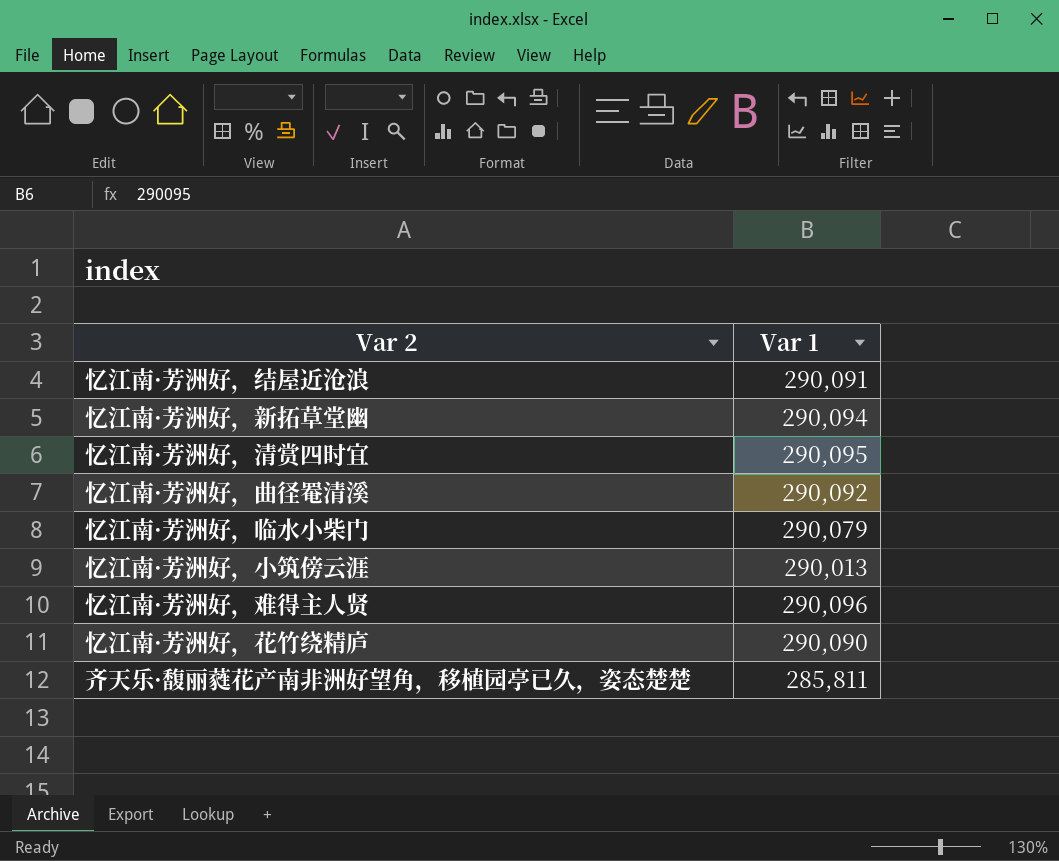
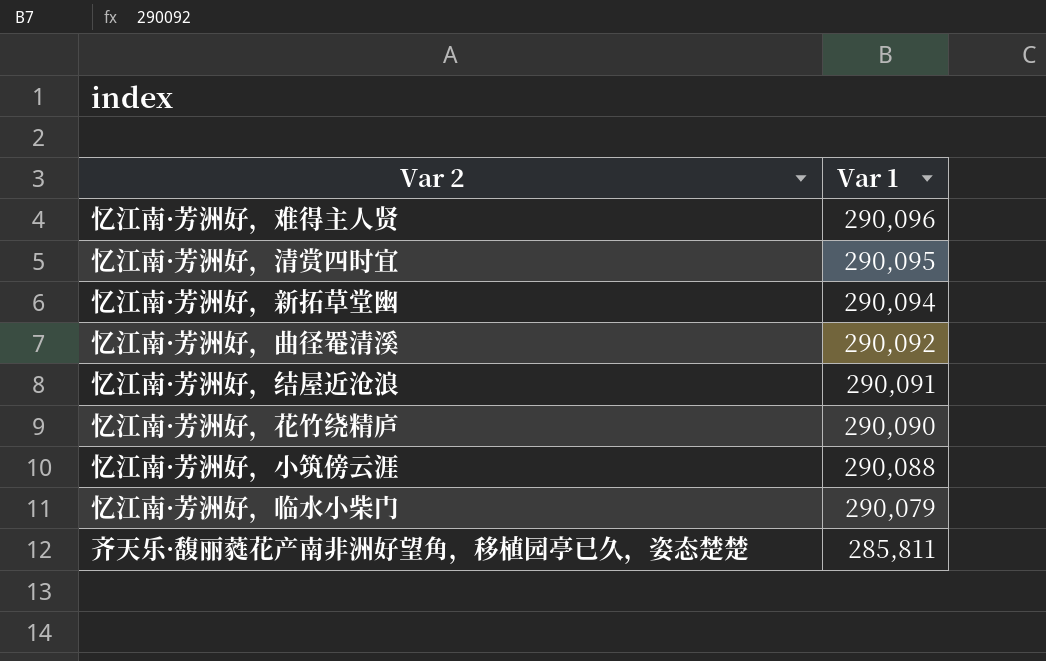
row order: none -> Var 1 descending
忆江南·芳洲好，小筑傍云涯 | Var 1: 290,013 -> 290,088

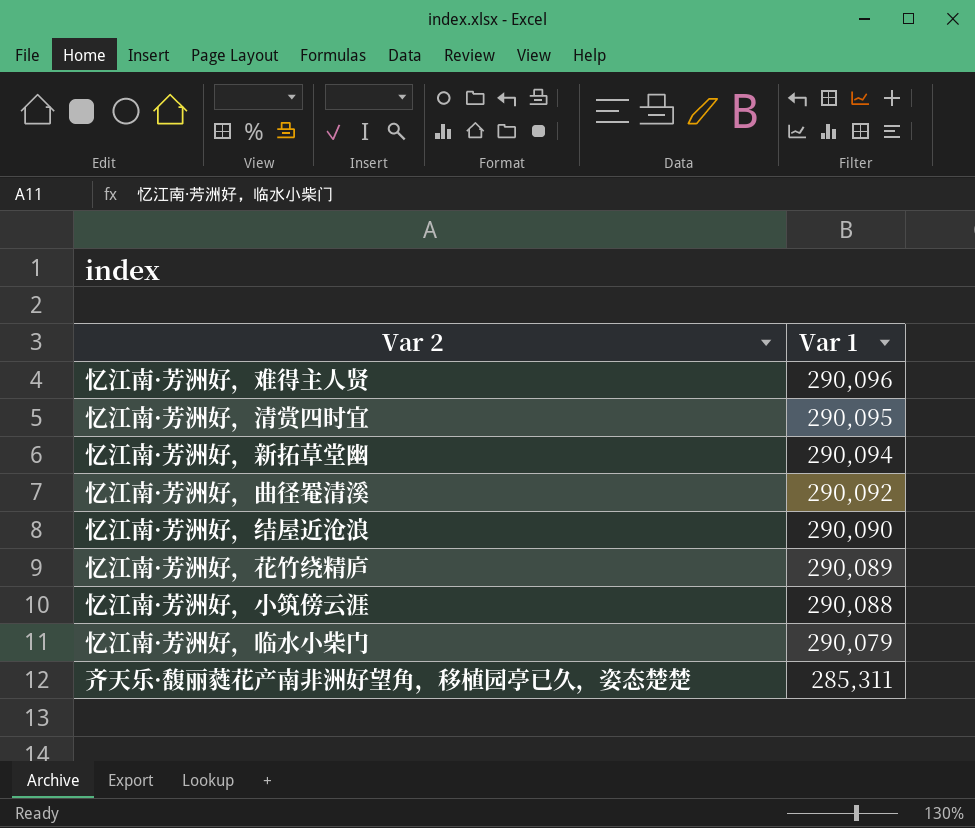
忆江南·芳洲好，结屋近沧浪 | Var 1: 290,091 -> 290,090
忆江南·芳洲好，花竹绕精庐 | Var 1: 290,090 -> 290,089
齐天乐·馥丽蕤花产南非洲好望角，移植园亭已久，姿态楚楚 | Var 1: 285,811 -> 285,311

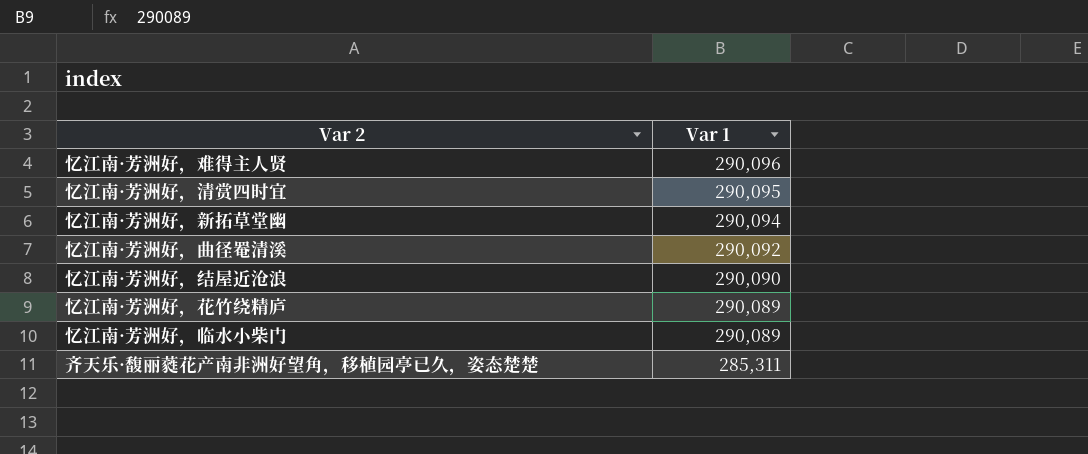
row 忆江南·芳洲好，小筑傍云涯: 290,088 -> none
忆江南·芳洲好，临水小柴门 | Var 1: 290,079 -> 290,089

